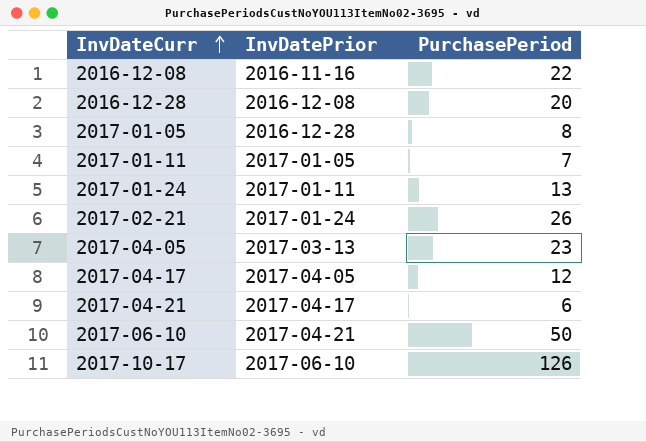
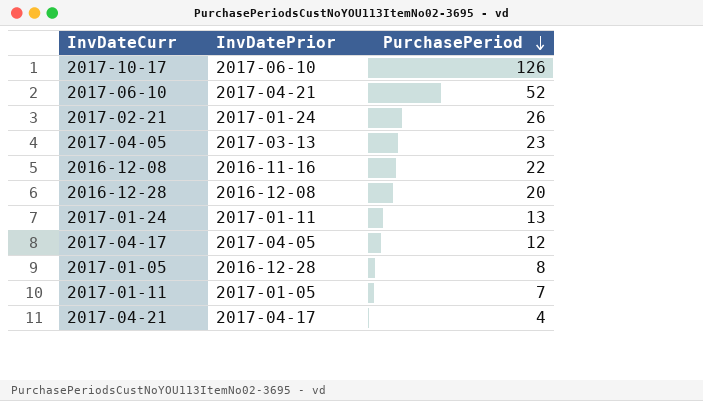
row order: InvDateCurr ascending -> PurchasePeriod descending
2017-06-10 | PurchasePeriod: 50 -> 52
2017-04-21 | PurchasePeriod: 6 -> 4

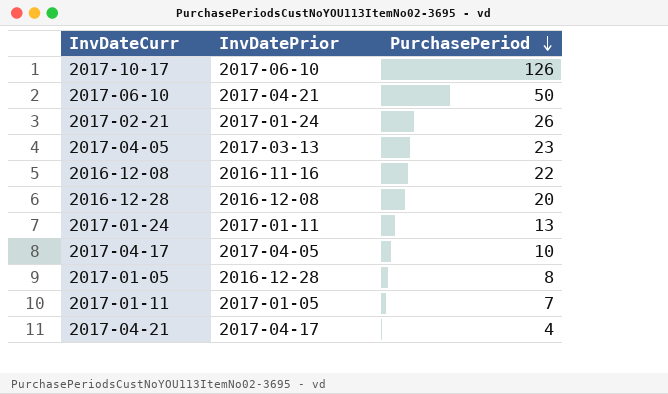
2017-06-10 | PurchasePeriod: 52 -> 50
2017-04-17 | PurchasePeriod: 12 -> 10

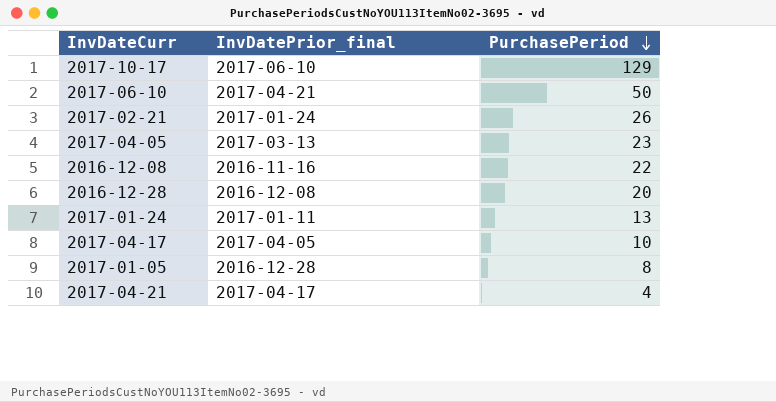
column name: InvDatePrior -> InvDatePrior_final
row 2017-01-11: 2017-01-05 | 7 -> none
2017-10-17 | PurchasePeriod: 126 -> 129

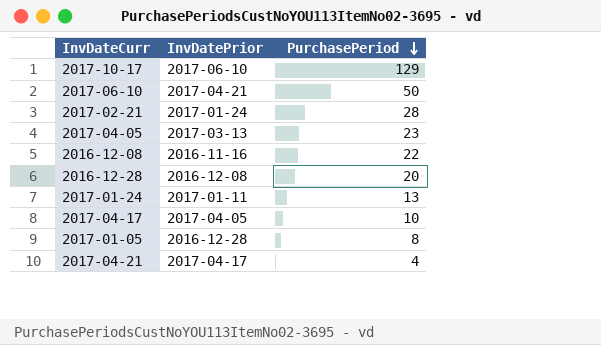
column name: InvDatePrior_final -> InvDatePrior
2017-02-21 | PurchasePeriod: 26 -> 28

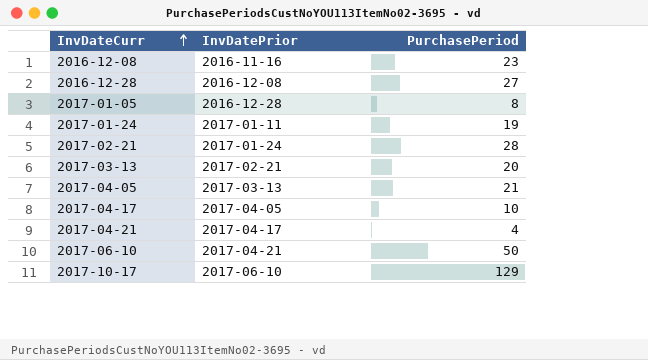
row order: PurchasePeriod descending -> InvDateCurr ascending
2016-12-08 | PurchasePeriod: 22 -> 23
2016-12-28 | PurchasePeriod: 20 -> 27
2017-01-24 | PurchasePeriod: 13 -> 19
row 2017-03-13: none -> 2017-02-21 | 20
2017-04-05 | PurchasePeriod: 23 -> 21

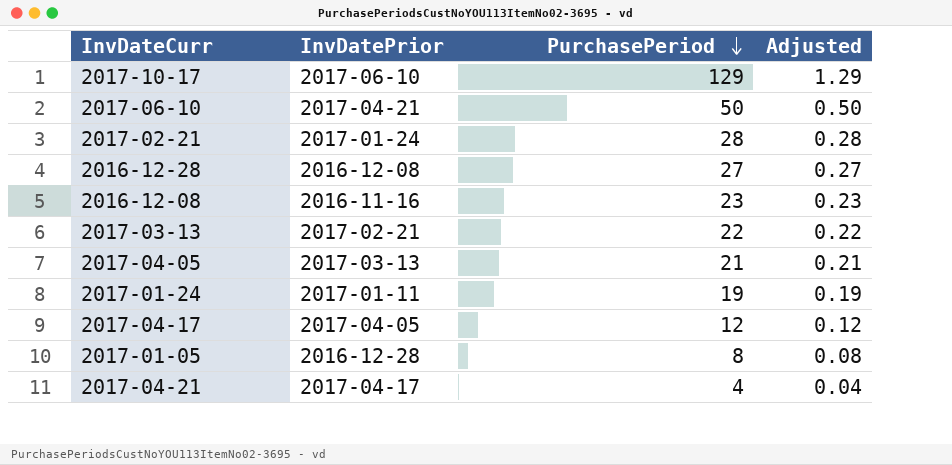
row order: InvDateCurr ascending -> PurchasePeriod descending
column Adjusted | formula: none -> [PurchasePeriod] * 0.01
2017-03-13 | PurchasePeriod: 20 -> 22
2017-04-17 | PurchasePeriod: 10 -> 12

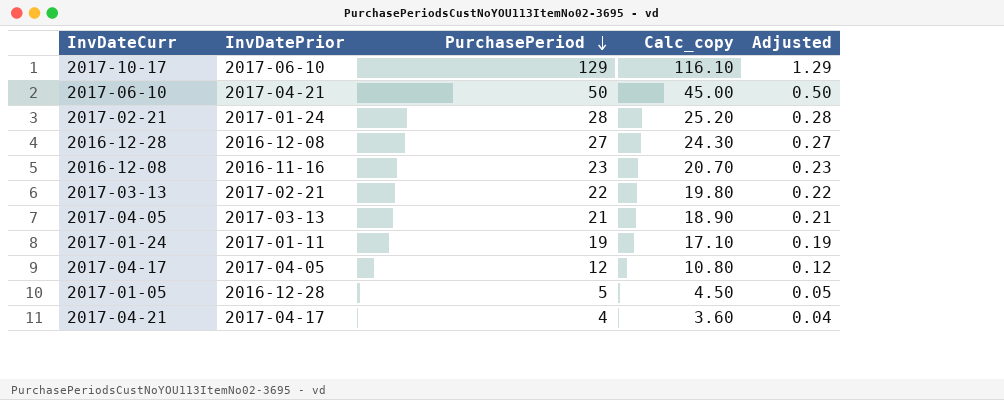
column Calc_copy | formula: none -> [PurchasePeriod] * 0.9
2017-01-05 | PurchasePeriod: 8 -> 5
2017-01-05 | Adjusted: 0.08 -> 0.05

